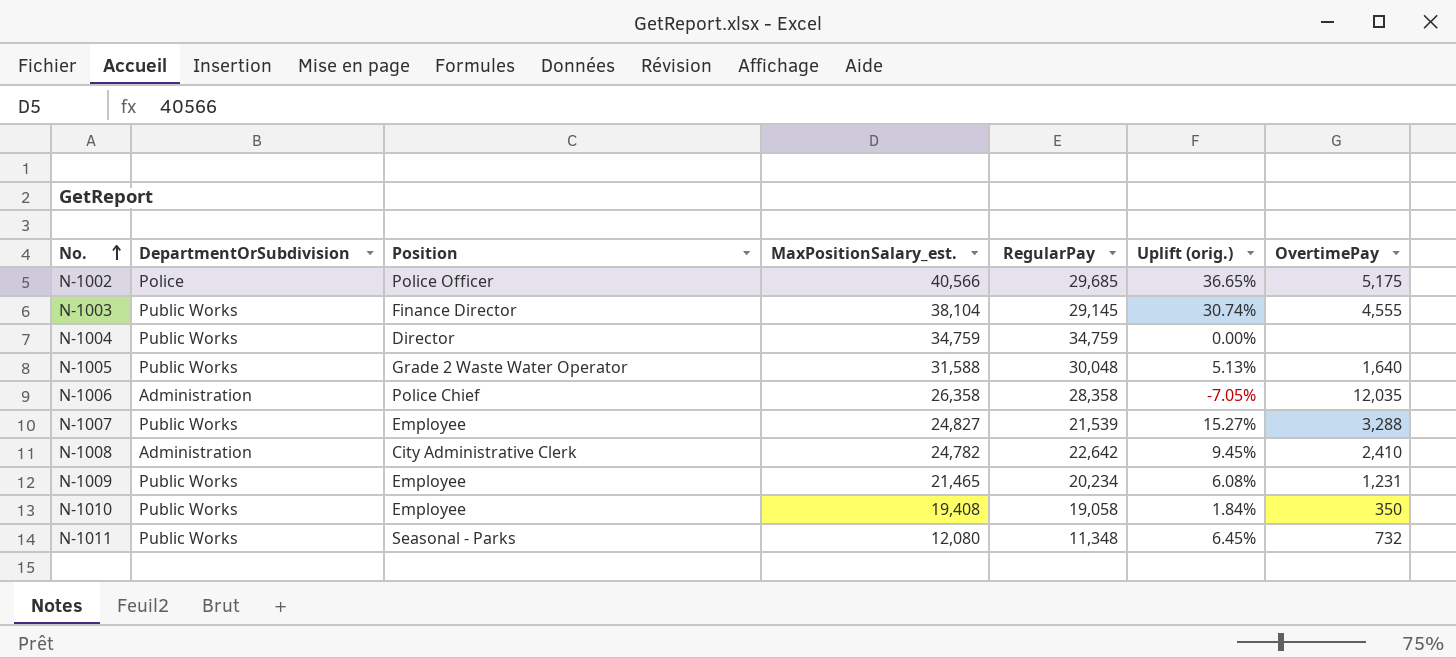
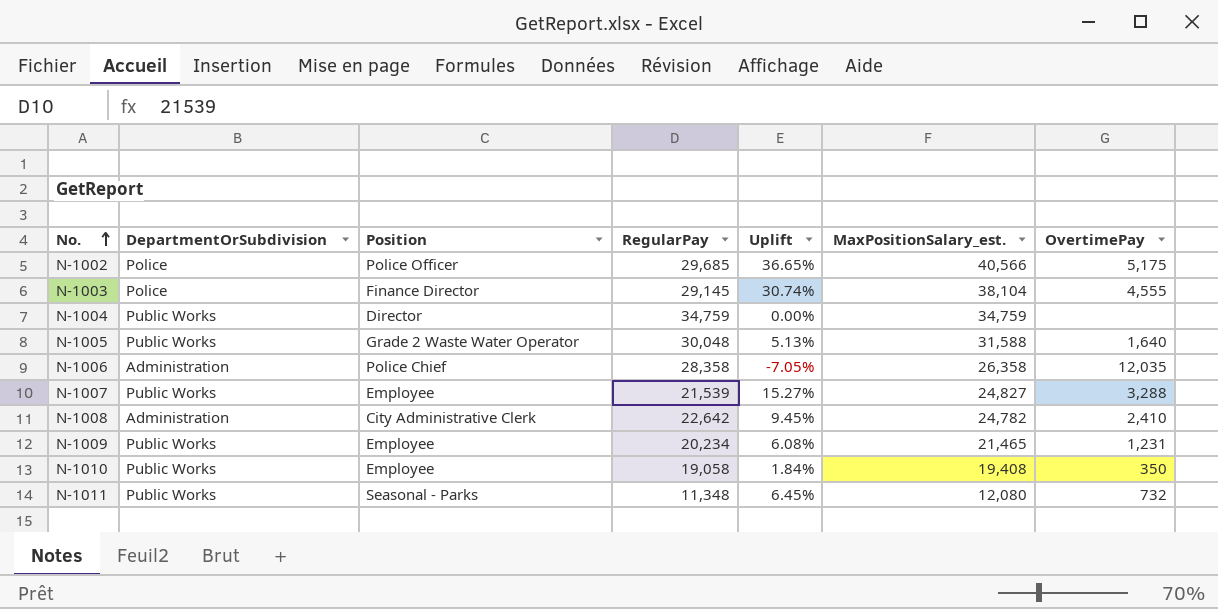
column name: Uplift (orig.) -> Uplift
column MaxPositionSalary_est. | position: 4 -> 6
N-1003 | DepartmentOrSubdivision: Public Works -> Police

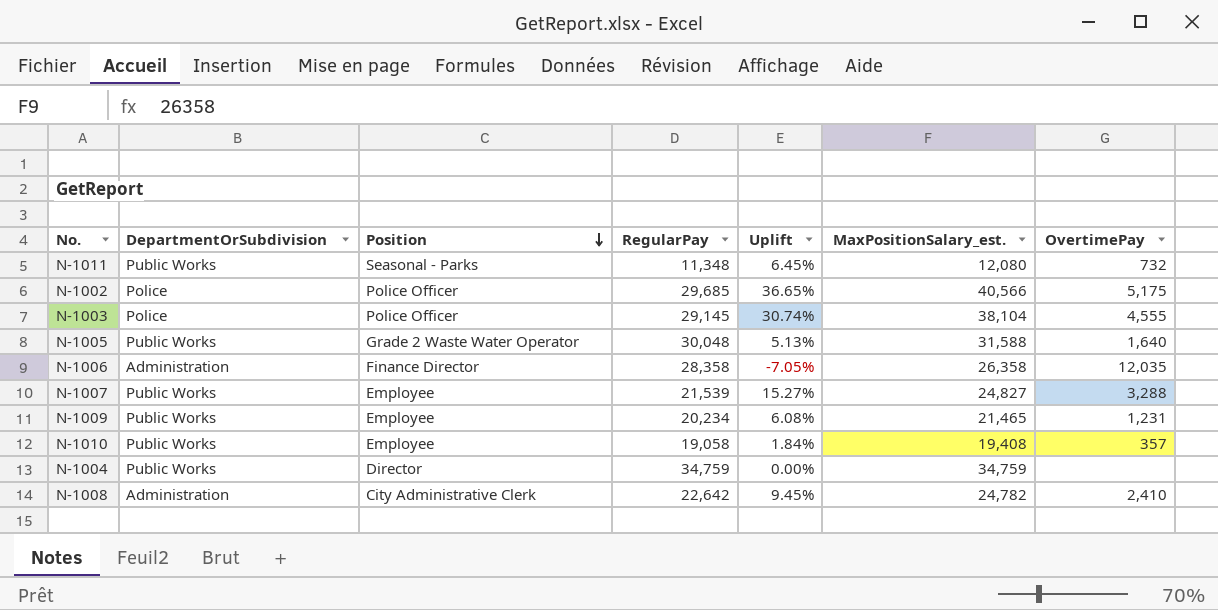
row order: No. ascending -> Position descending
N-1003 | Position: Finance Director -> Police Officer
N-1006 | Position: Police Chief -> Finance Director
N-1010 | OvertimePay: 350 -> 357

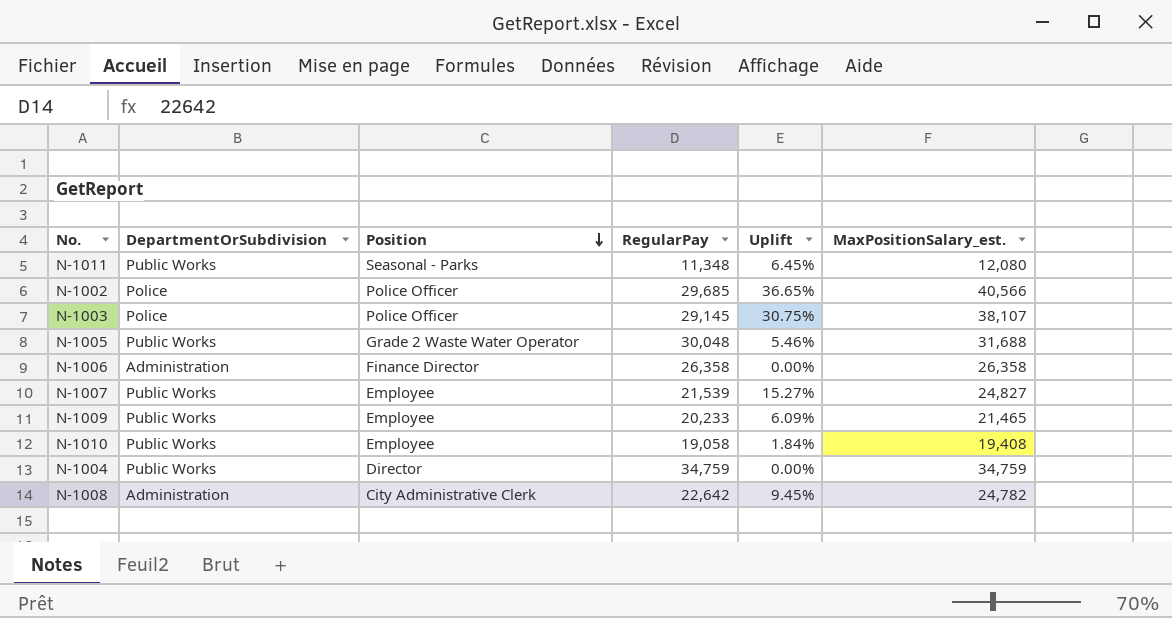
column OvertimePay | position: 7 -> none
N-1003 | Uplift: 30.74% -> 30.75%
N-1003 | MaxPositionSalary_est.: 38,104 -> 38,107
N-1005 | Uplift: 5.13% -> 5.46%
N-1005 | MaxPositionSalary_est.: 31,588 -> 31,688
N-1006 | RegularPay: 28,358 -> 26,358
N-1006 | Uplift: -7.05% -> 0.00%
N-1009 | RegularPay: 20,234 -> 20,233
N-1009 | Uplift: 6.08% -> 6.09%

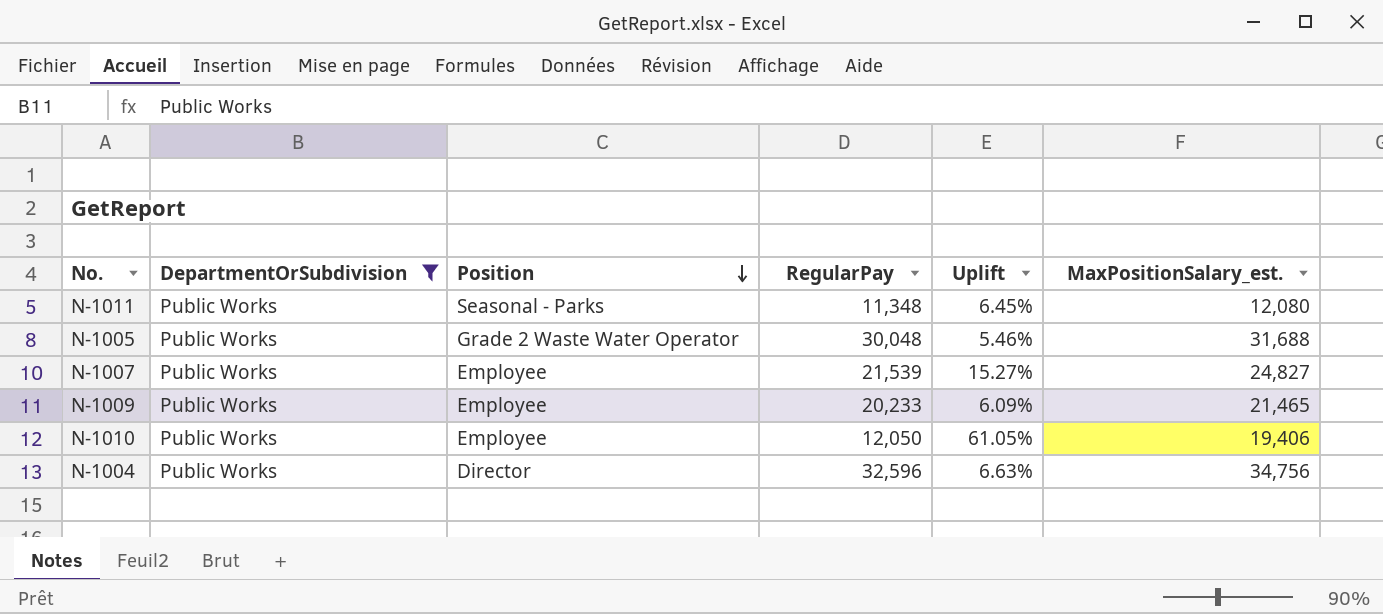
filter: none -> DepartmentOrSubdivision = Public Works
N-1010 | RegularPay: 19,058 -> 12,050
N-1010 | Uplift: 1.84% -> 61.05%
N-1010 | MaxPositionSalary_est.: 19,408 -> 19,406
N-1004 | RegularPay: 34,759 -> 32,596
N-1004 | Uplift: 0.00% -> 6.63%
N-1004 | MaxPositionSalary_est.: 34,759 -> 34,756

